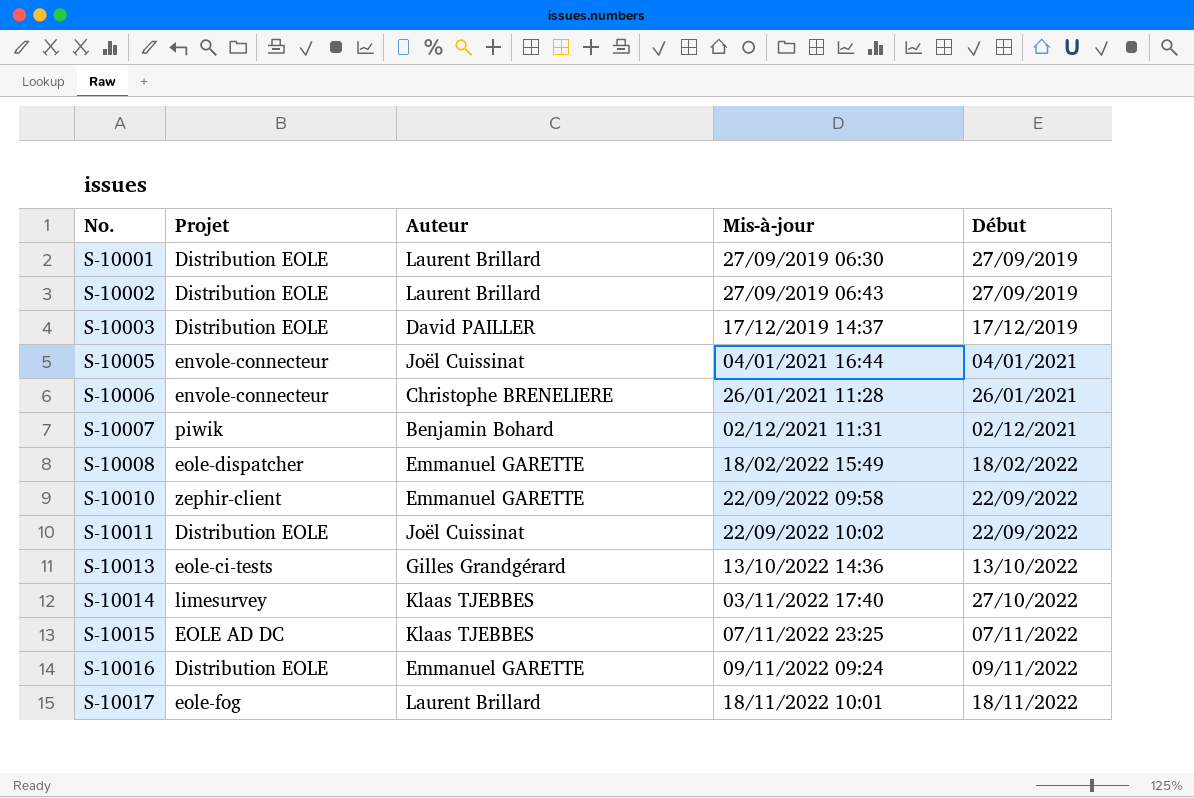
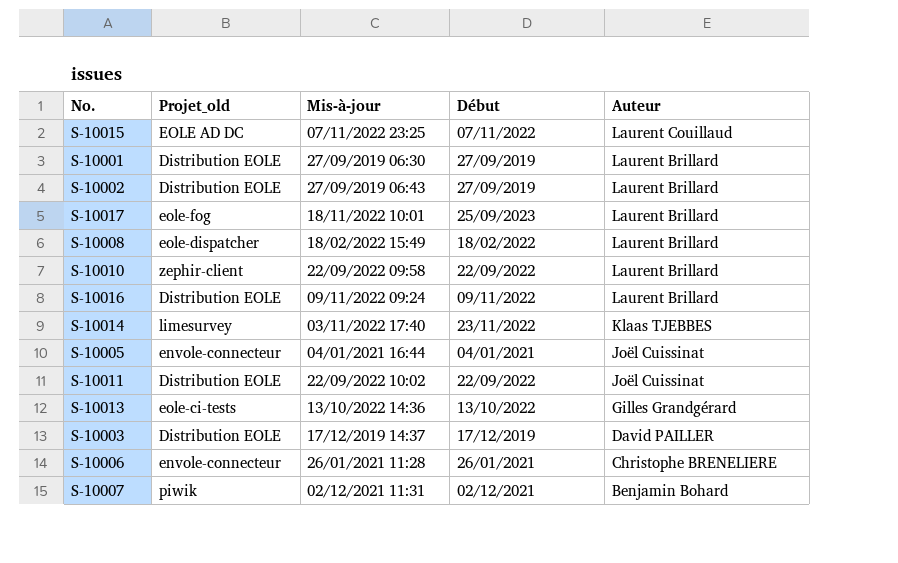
row order: No. ascending -> Auteur descending
column name: Projet -> Projet_old
column Auteur | position: 3 -> 5
S-10015 | Auteur: Klaas TJEBBES -> Laurent Couillaud
S-10017 | Début: 18/11/2022 -> 25/09/2023
S-10008 | Auteur: Emmanuel GARETTE -> Laurent Brillard
S-10010 | Auteur: Emmanuel GARETTE -> Laurent Brillard
S-10016 | Auteur: Emmanuel GARETTE -> Laurent Brillard
S-10014 | Début: 27/10/2022 -> 23/11/2022

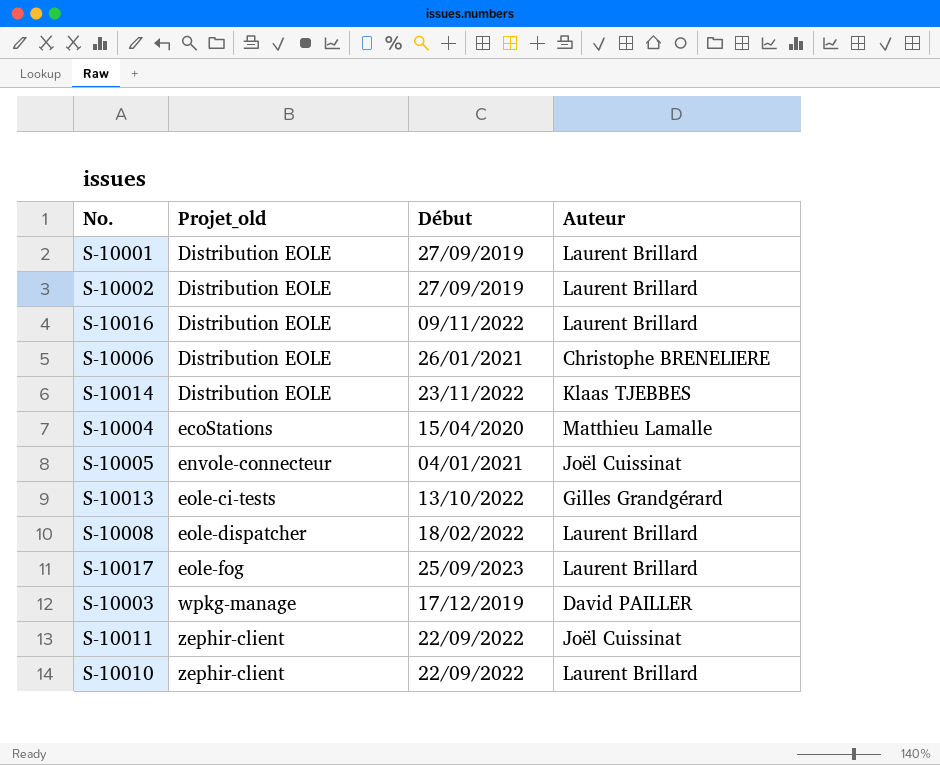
row order: Auteur descending -> Projet_old ascending
column Mis-à-jour | position: 3 -> none
row S-10015: EOLE AD DC | 07/11/2022 23:25 | 07/11/2022 | Laurent Couillaud -> none
row S-10007: piwik | 02/12/2021 11:31 | 02/12/2021 | Benjamin Bohard -> none
S-10006 | Projet_old: envole-connecteur -> Distribution EOLE
S-10014 | Projet_old: limesurvey -> Distribution EOLE
row S-10004: none -> ecoStations | 15/04/2020 | Matthieu Lamalle
S-10003 | Projet_old: Distribution EOLE -> wpkg-manage
S-10011 | Projet_old: Distribution EOLE -> zephir-client

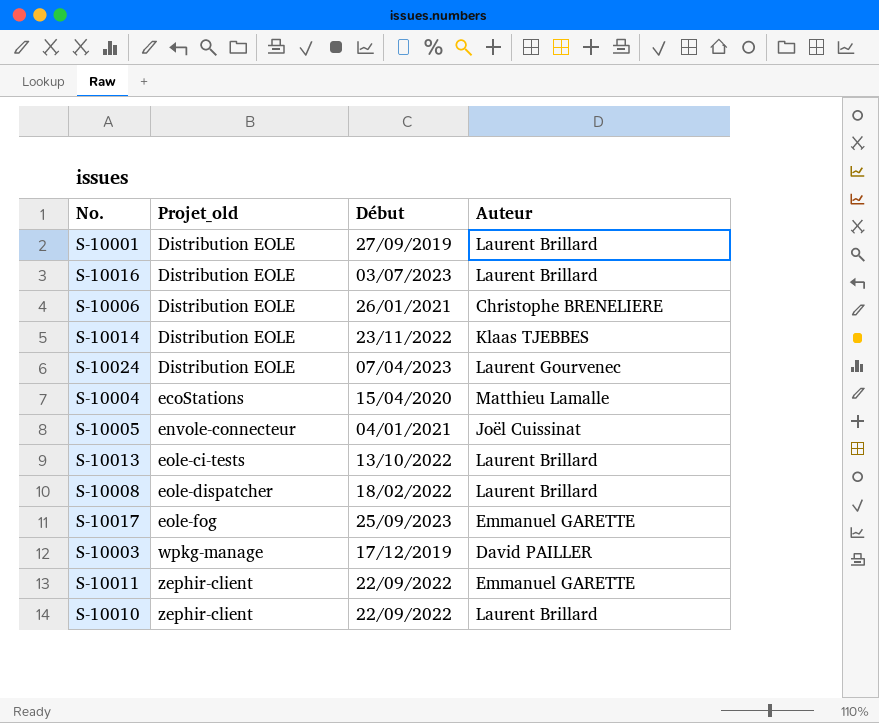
row S-10002: Distribution EOLE | 27/09/2019 | Laurent Brillard -> none
S-10016 | Début: 09/11/2022 -> 03/07/2023
row S-10024: none -> Distribution EOLE | 07/04/2023 | Laurent Gourvenec
S-10013 | Auteur: Gilles Grandgérard -> Laurent Brillard
S-10017 | Auteur: Laurent Brillard -> Emmanuel GARETTE
S-10011 | Auteur: Joël Cuissinat -> Emmanuel GARETTE

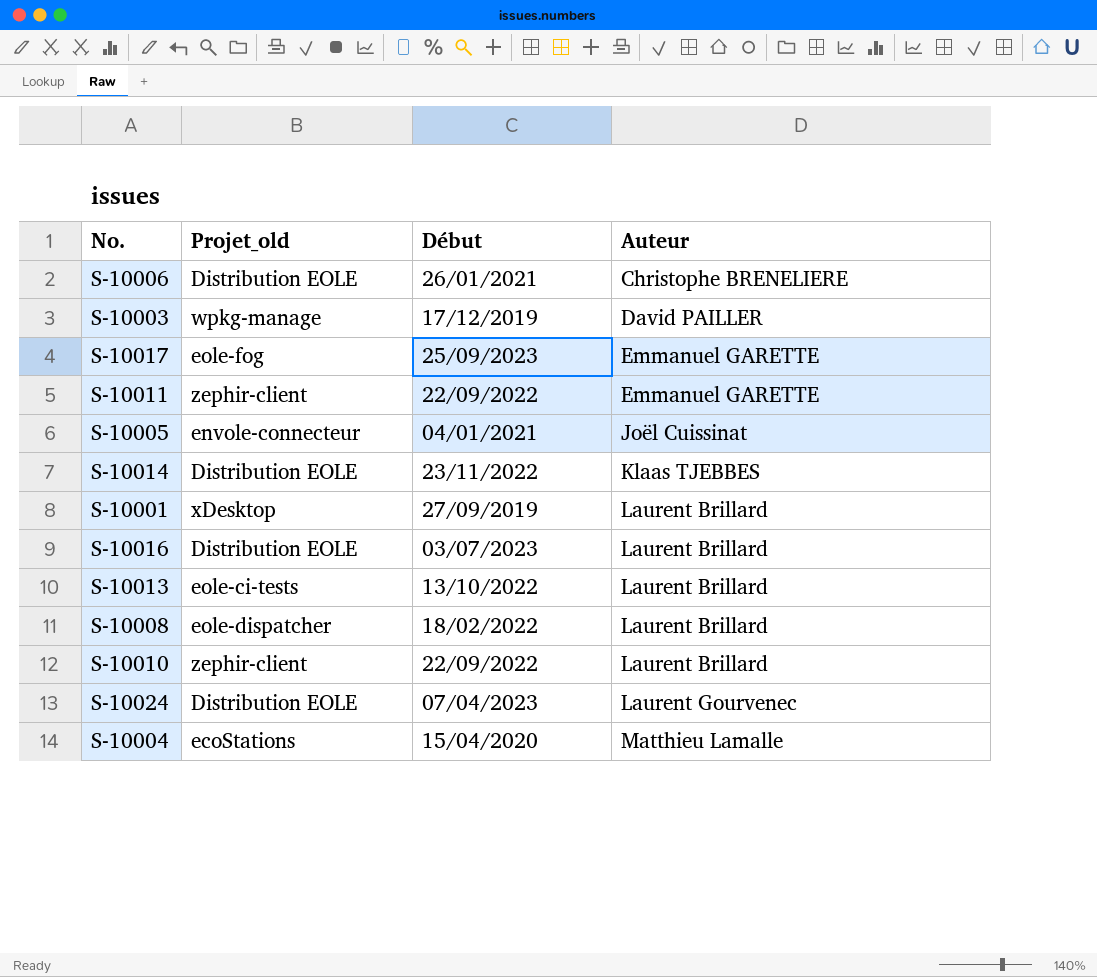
row order: Projet_old ascending -> Auteur ascending
S-10001 | Projet_old: Distribution EOLE -> xDesktop

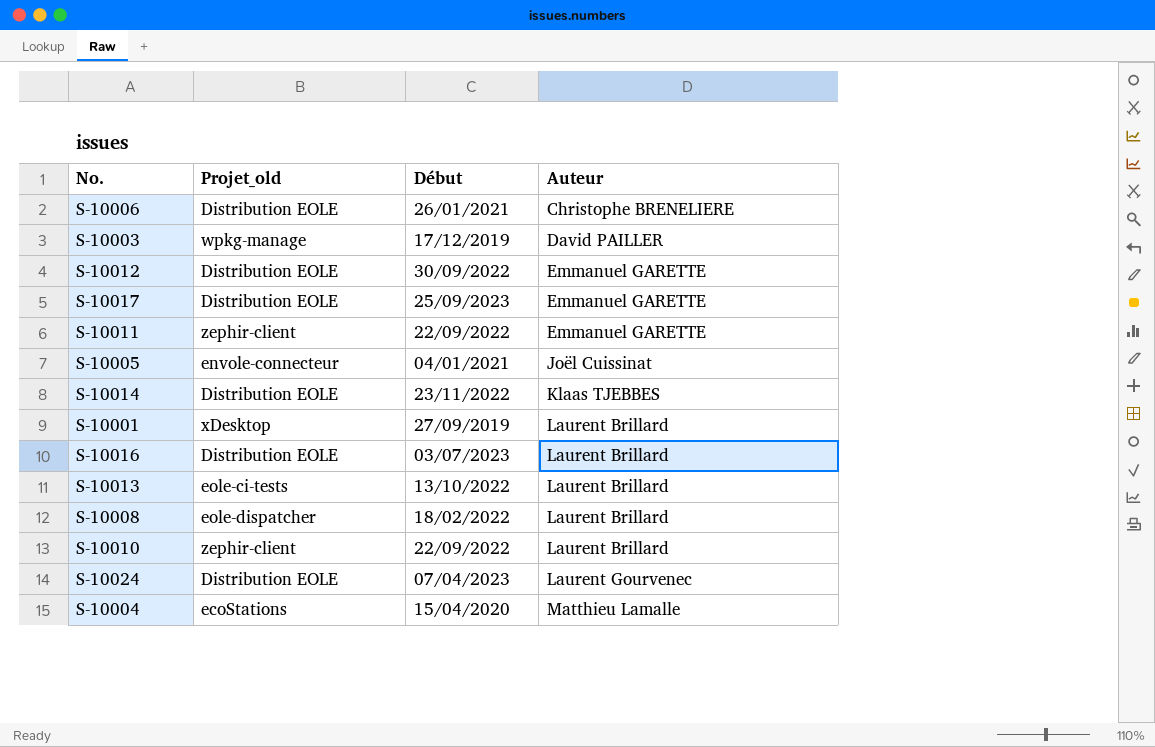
row S-10012: none -> Distribution EOLE | 30/09/2022 | Emmanuel GARETTE
S-10017 | Projet_old: eole-fog -> Distribution EOLE

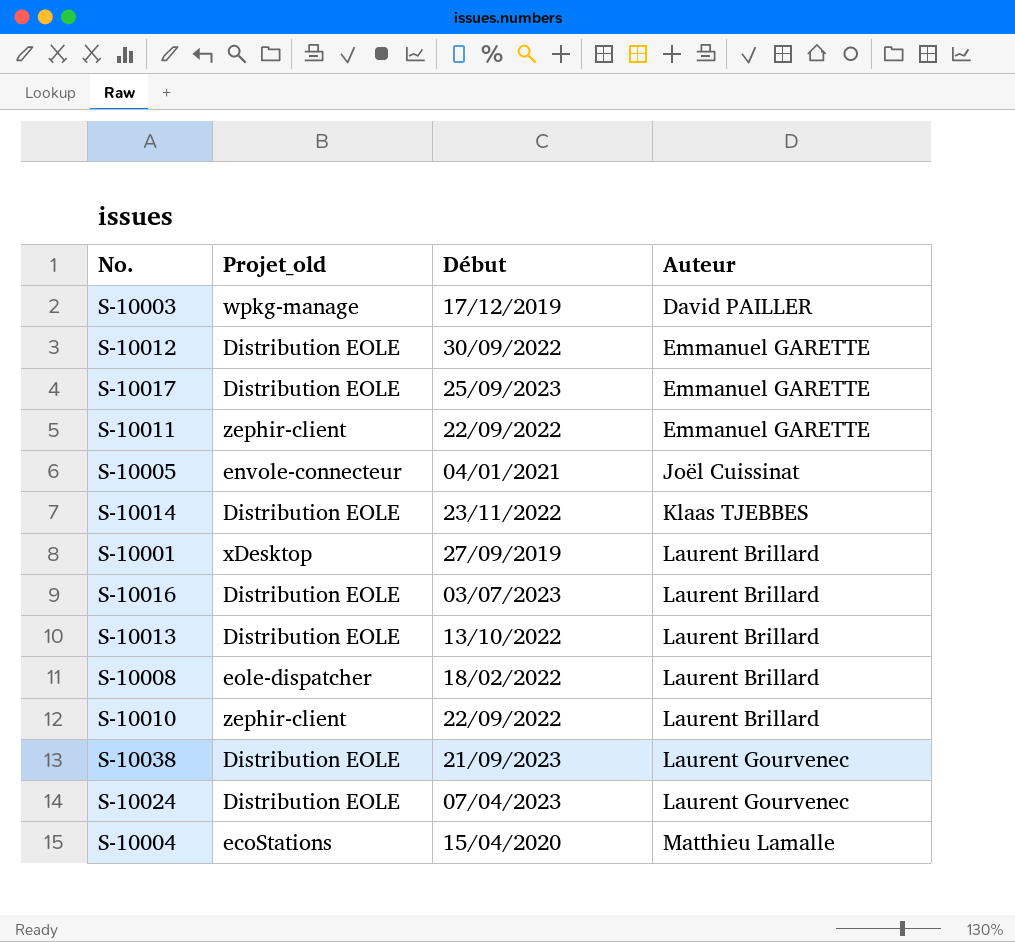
row S-10006: Distribution EOLE | 26/01/2021 | Christophe BRENELIERE -> none
S-10013 | Projet_old: eole-ci-tests -> Distribution EOLE
row S-10038: none -> Distribution EOLE | 21/09/2023 | Laurent Gourvenec

